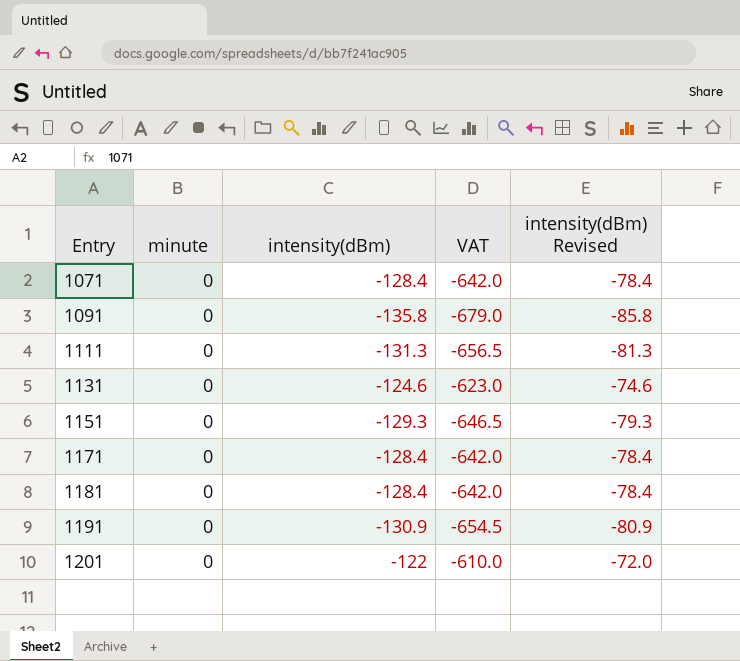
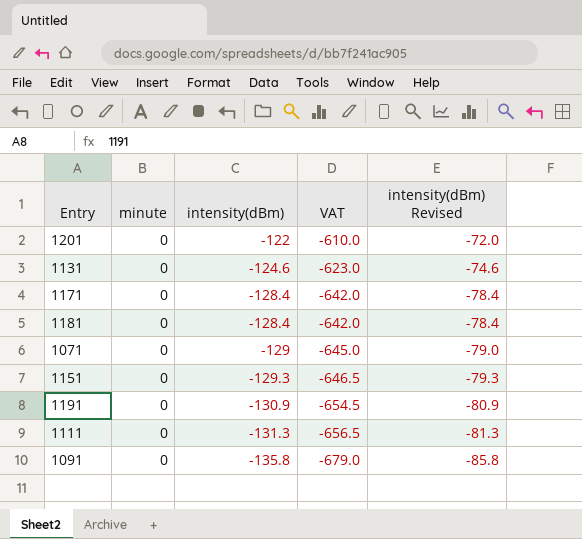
row order: Entry ascending -> intensity(dBm) descending
1071 | intensity(dBm): -128.4 -> -129
1071 | VAT: -642.0 -> -645.0
1071 | intensity(dBm) Revised: -78.4 -> -79.0

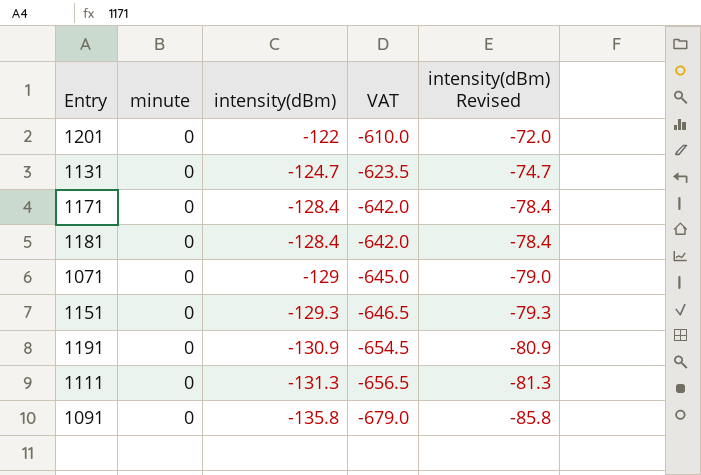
1131 | intensity(dBm): -124.6 -> -124.7
1131 | VAT: -623.0 -> -623.5
1131 | intensity(dBm) Revised: -74.6 -> -74.7

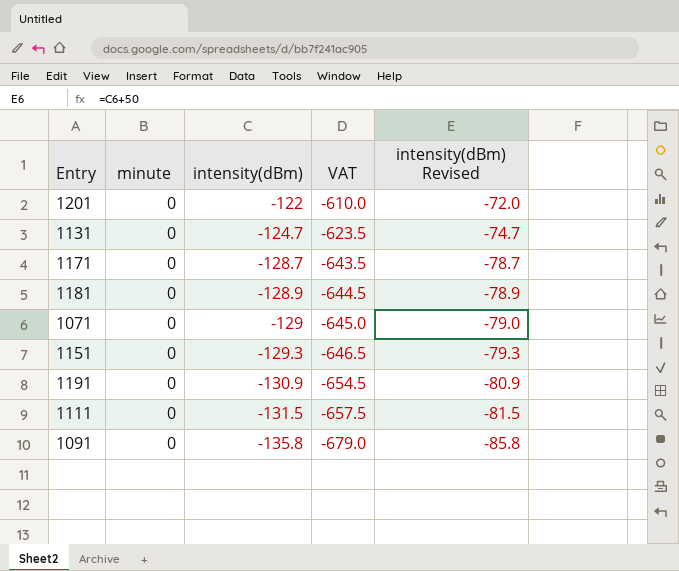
1171 | intensity(dBm): -128.4 -> -128.7
1171 | VAT: -642.0 -> -643.5
1171 | intensity(dBm) Revised: -78.4 -> -78.7
1181 | intensity(dBm): -128.4 -> -128.9
1181 | VAT: -642.0 -> -644.5
1181 | intensity(dBm) Revised: -78.4 -> -78.9
1111 | intensity(dBm): -131.3 -> -131.5
1111 | VAT: -656.5 -> -657.5
1111 | intensity(dBm) Revised: -81.3 -> -81.5

